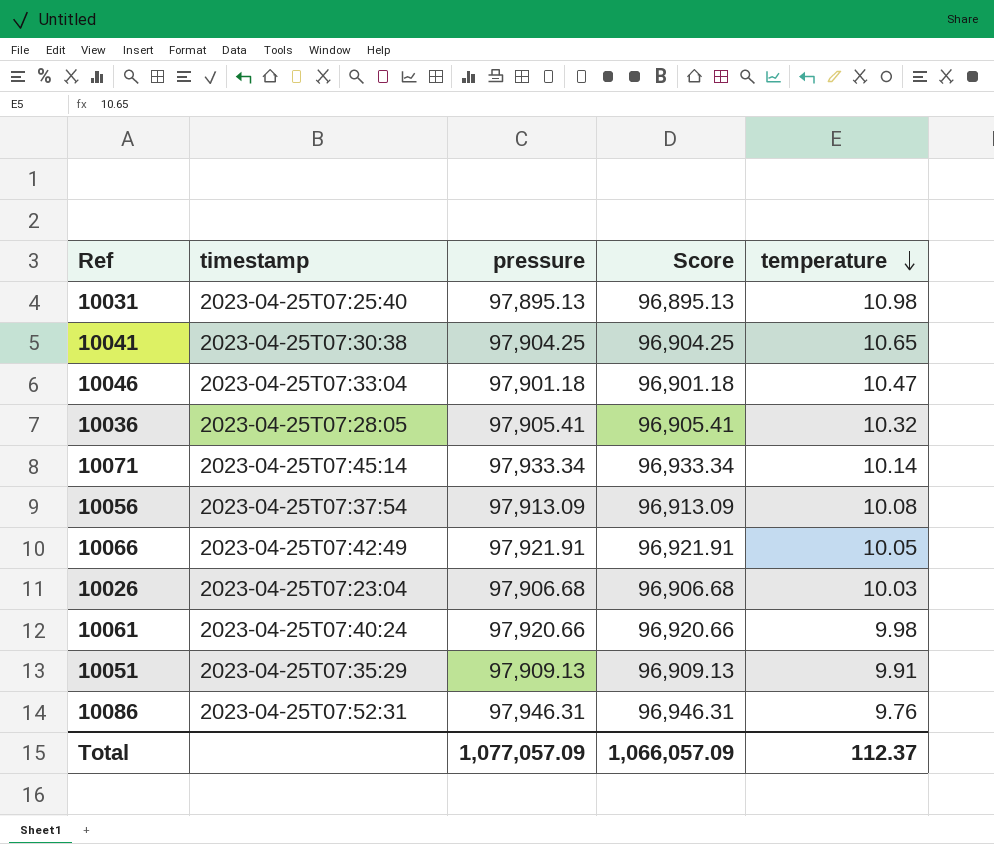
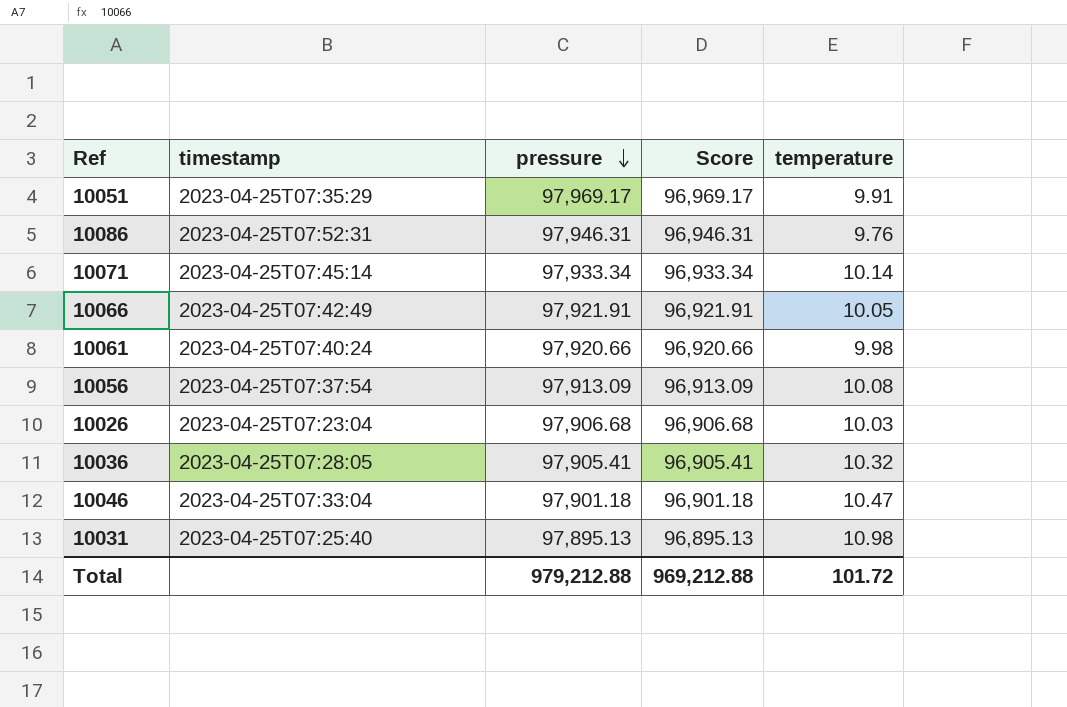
row order: temperature descending -> pressure descending
row 10041: 2023-04-25T07:30:38 | 97,904.25 | 96,904.25 | 10.65 -> none
10051 | pressure: 97,909.13 -> 97,969.17
10051 | Score: 96,909.13 -> 96,969.17
Total | pressure: 1,077,057.09 -> 979,212.88
Total | Score: 1,066,057.09 -> 969,212.88
Total | temperature: 112.37 -> 101.72

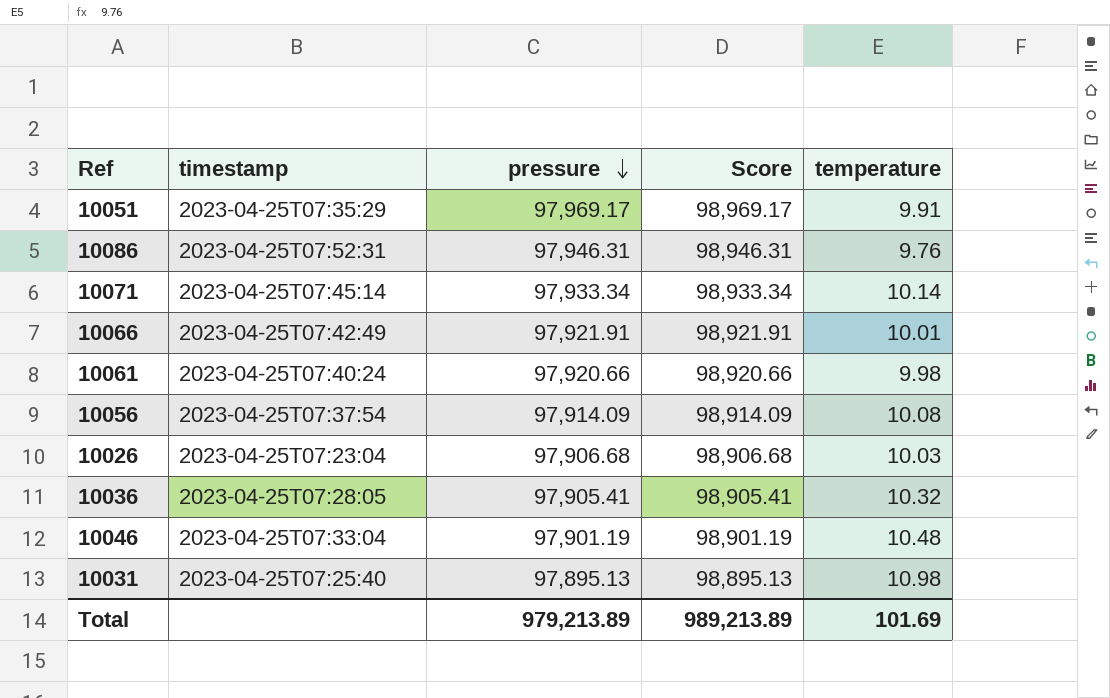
column Score | formula: [pressure] - 1000 -> [pressure] + 1000
10066 | temperature: 10.05 -> 10.01
10056 | pressure: 97,913.09 -> 97,914.09
10046 | pressure: 97,901.18 -> 97,901.19
10046 | temperature: 10.47 -> 10.48
Total | pressure: 979,212.88 -> 979,213.89
Total | Score: 969,212.88 -> 989,213.89
Total | temperature: 101.72 -> 101.69

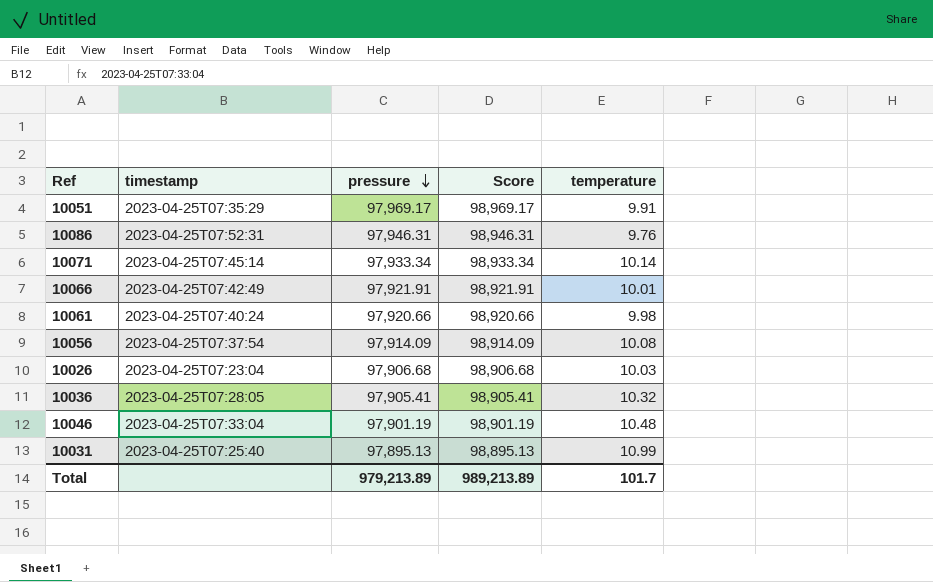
10031 | temperature: 10.98 -> 10.99
Total | temperature: 101.69 -> 101.7

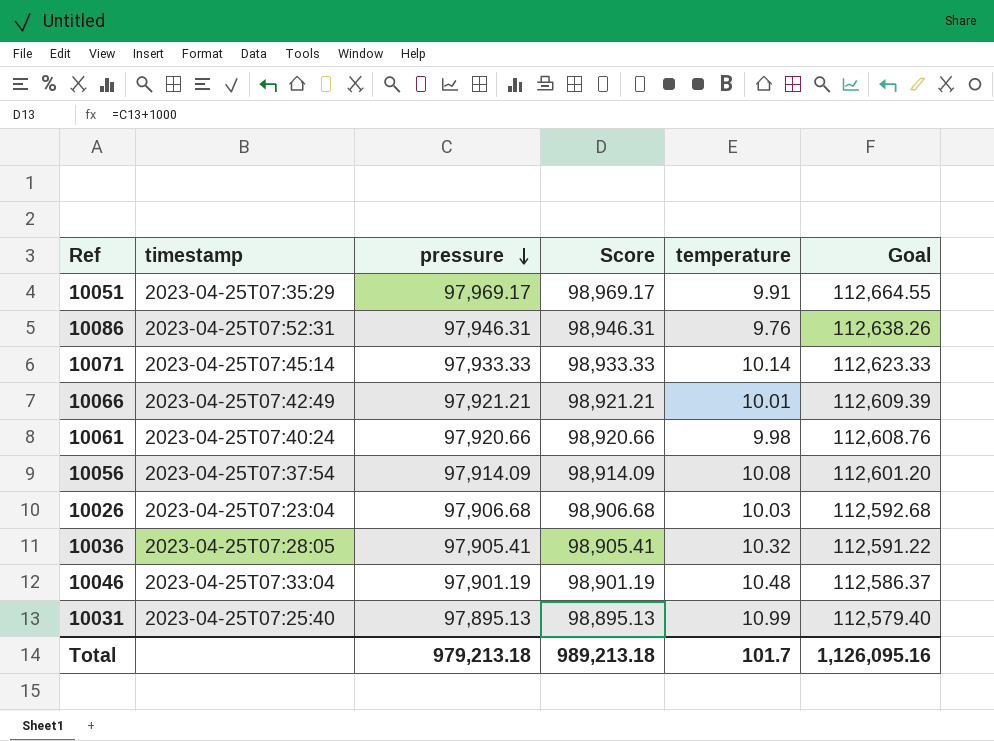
column Goal | formula: none -> [pressure] * 1.15
10071 | pressure: 97,933.34 -> 97,933.33
10071 | Score: 98,933.34 -> 98,933.33
10066 | pressure: 97,921.91 -> 97,921.21
10066 | Score: 98,921.91 -> 98,921.21
Total | pressure: 979,213.89 -> 979,213.18
Total | Score: 989,213.89 -> 989,213.18

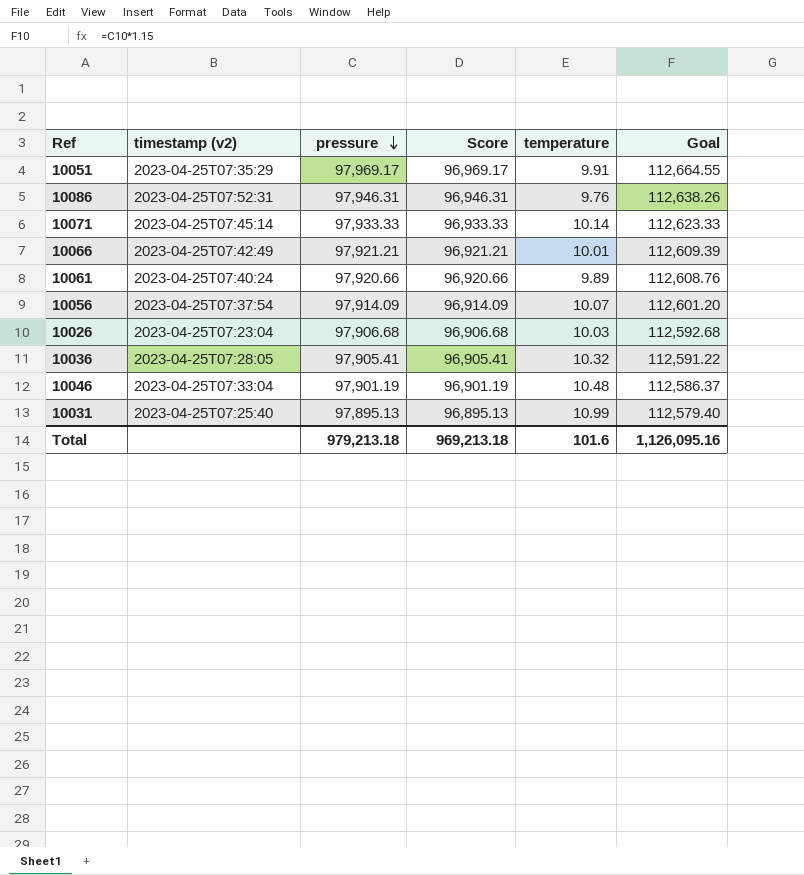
column name: timestamp -> timestamp (v2)
column Score | formula: [pressure] + 1000 -> [pressure] - 1000
10061 | temperature: 9.98 -> 9.89
10056 | temperature: 10.08 -> 10.07
Total | Score: 989,213.18 -> 969,213.18
Total | temperature: 101.7 -> 101.6

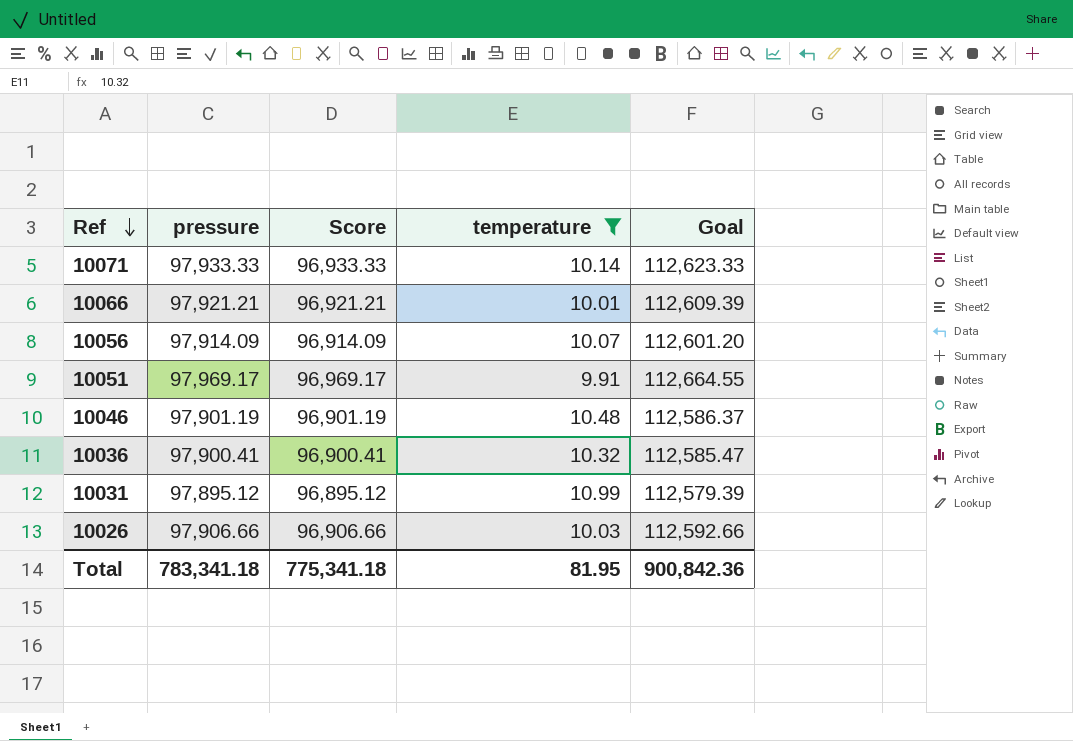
filter: none -> temperature >= 9.91
row order: pressure descending -> Ref descending
column timestamp (v2) | position: 2 -> none
10036 | pressure: 97,905.41 -> 97,900.41
10036 | Score: 96,905.41 -> 96,900.41
10036 | Goal: 112,591.22 -> 112,585.47
10031 | pressure: 97,895.13 -> 97,895.12
10031 | Score: 96,895.13 -> 96,895.12
10031 | Goal: 112,579.40 -> 112,579.39
10026 | pressure: 97,906.68 -> 97,906.66
10026 | Score: 96,906.68 -> 96,906.66
10026 | Goal: 112,592.68 -> 112,592.66
Total | pressure: 979,213.18 -> 783,341.18
Total | Score: 969,213.18 -> 775,341.18
Total | temperature: 101.6 -> 81.95
Total | Goal: 1,126,095.16 -> 900,842.36

